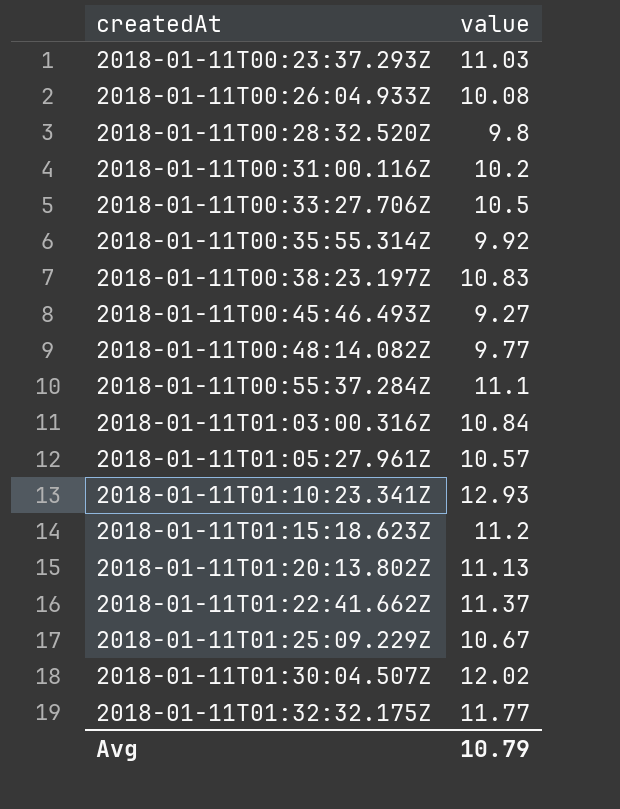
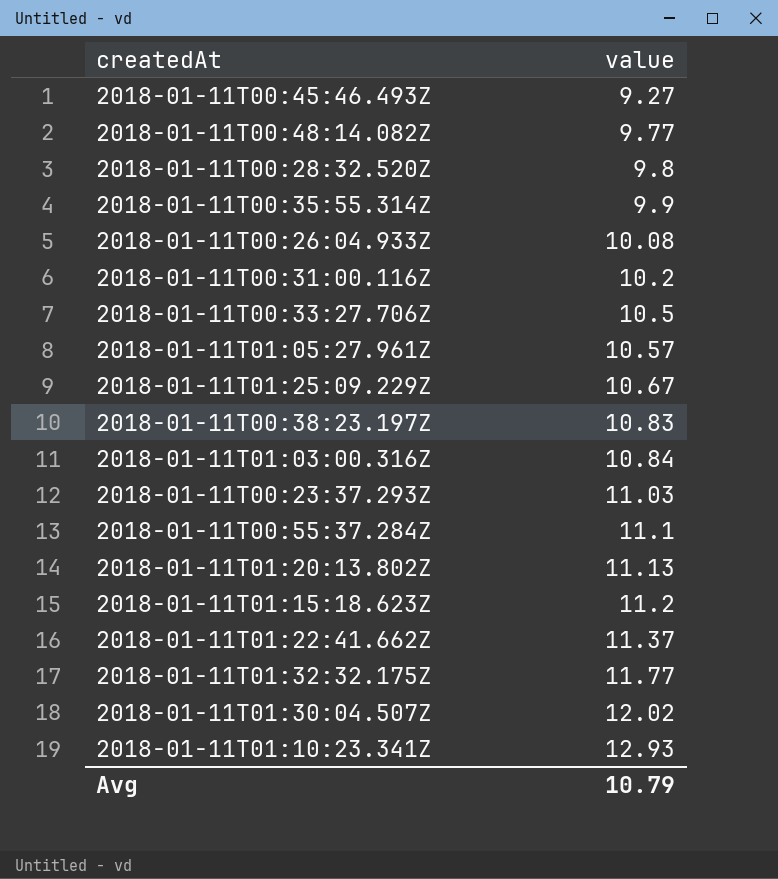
row order: createdAt ascending -> value ascending
2018-01-11T00:35:55.314Z | value: 9.92 -> 9.9

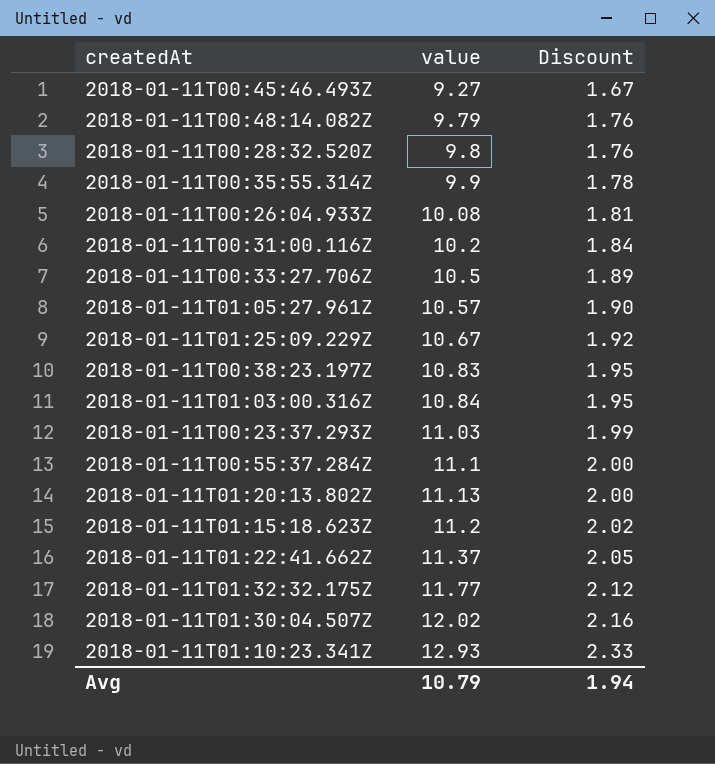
column Discount | formula: none -> [value] * 0.18
2018-01-11T00:48:14.082Z | value: 9.77 -> 9.79

